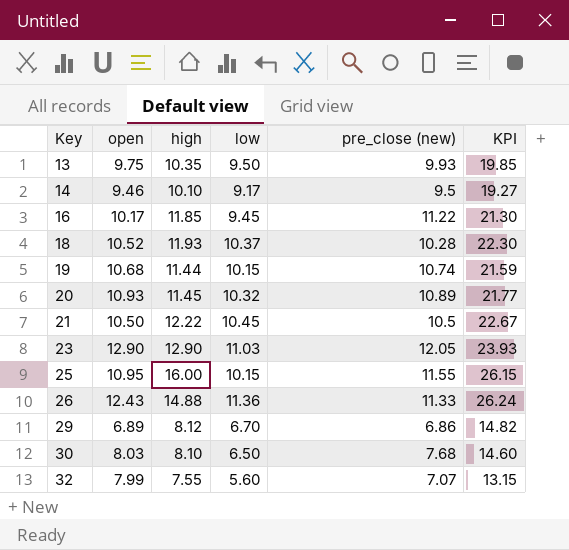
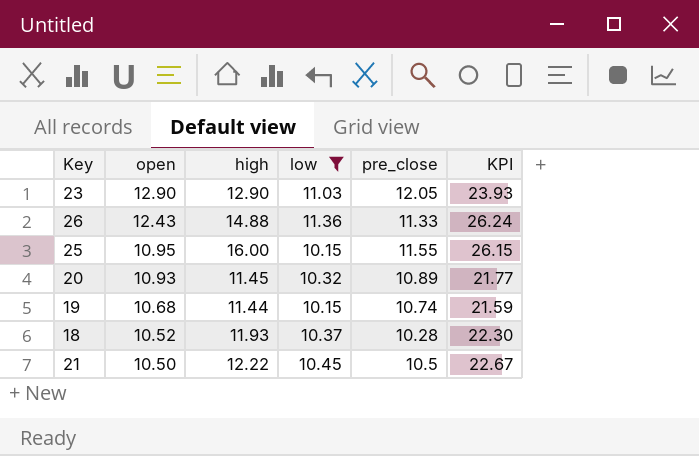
filter: none -> low >= 10.15
row order: Key ascending -> open descending
column name: pre_close (new) -> pre_close

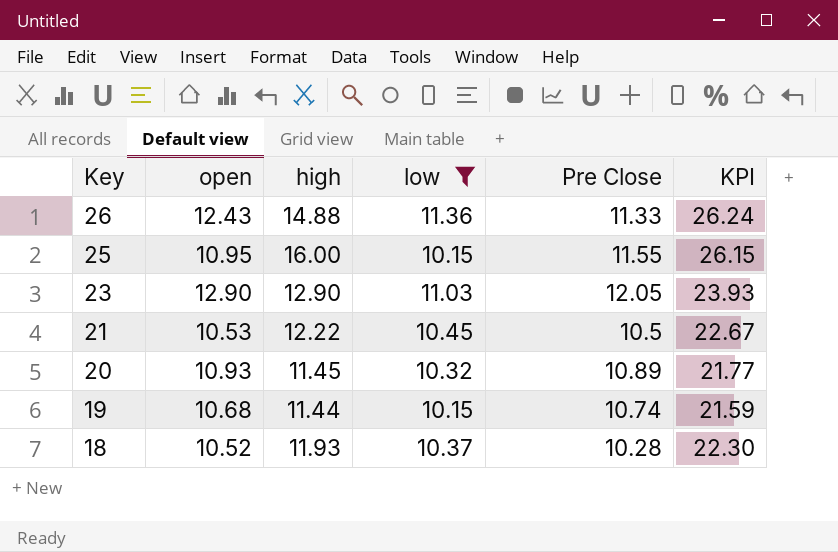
row order: open descending -> Key descending
column name: pre_close -> Pre Close
21 | open: 10.50 -> 10.53

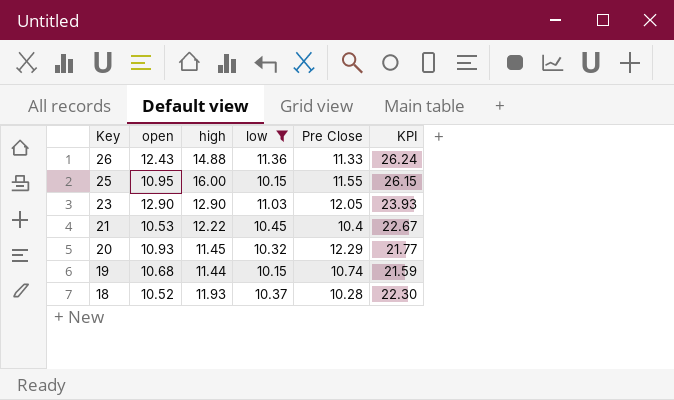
21 | Pre Close: 10.5 -> 10.4
20 | Pre Close: 10.89 -> 12.29

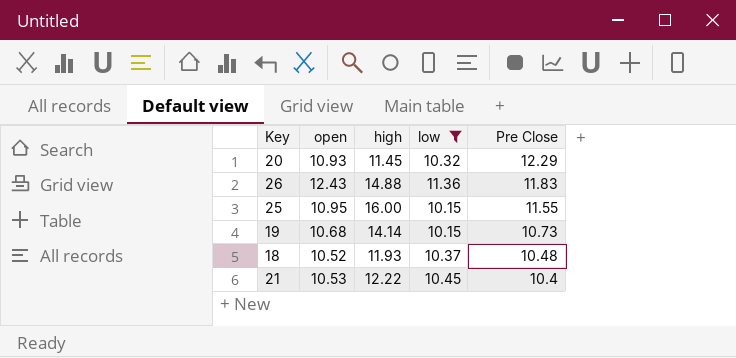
row order: Key descending -> Pre Close descending
column KPI | formula: [high] + [low] -> none
row 23: 12.90 | 12.90 | 11.03 | 12.05 | 23.93 -> none
26 | Pre Close: 11.33 -> 11.83
19 | high: 11.44 -> 14.14
19 | Pre Close: 10.74 -> 10.73
18 | Pre Close: 10.28 -> 10.48

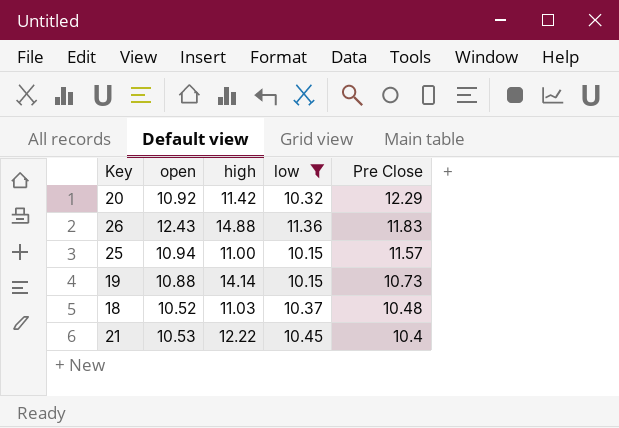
20 | open: 10.93 -> 10.92
20 | high: 11.45 -> 11.42
25 | open: 10.95 -> 10.94
25 | high: 16.00 -> 11.00
25 | Pre Close: 11.55 -> 11.57
19 | open: 10.68 -> 10.88
18 | high: 11.93 -> 11.03

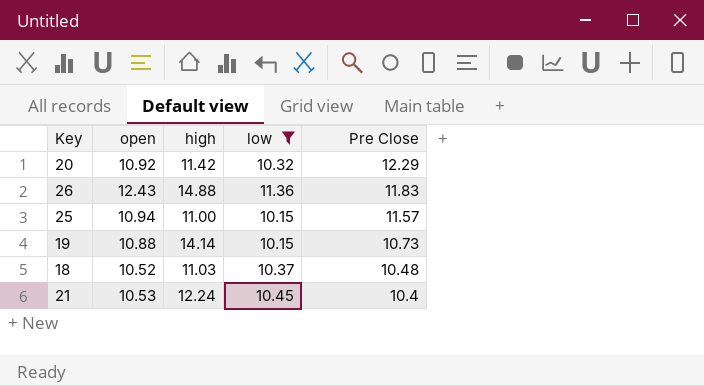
21 | high: 12.22 -> 12.24

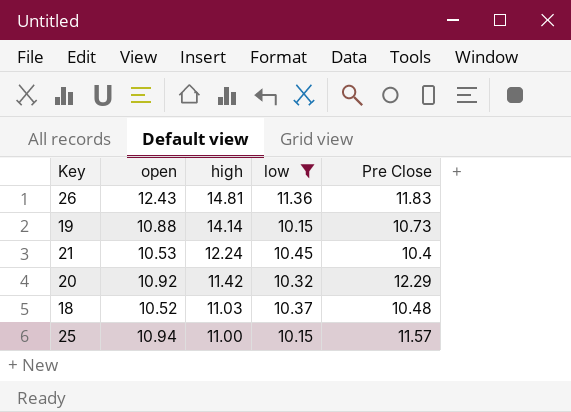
row order: Pre Close descending -> high descending
26 | high: 14.88 -> 14.81

